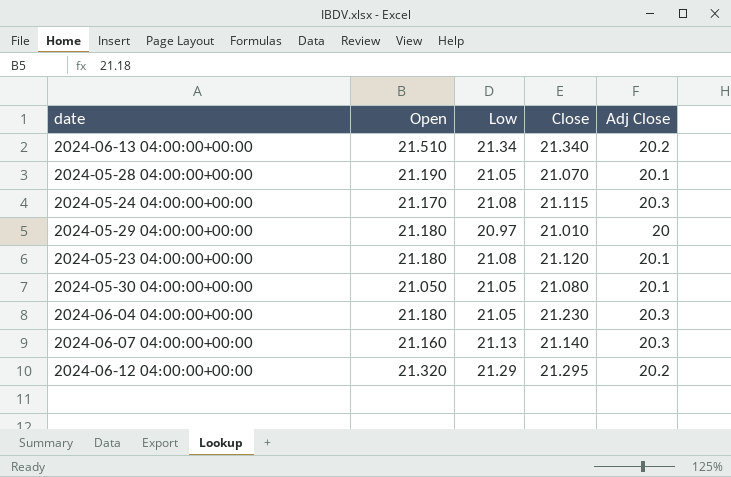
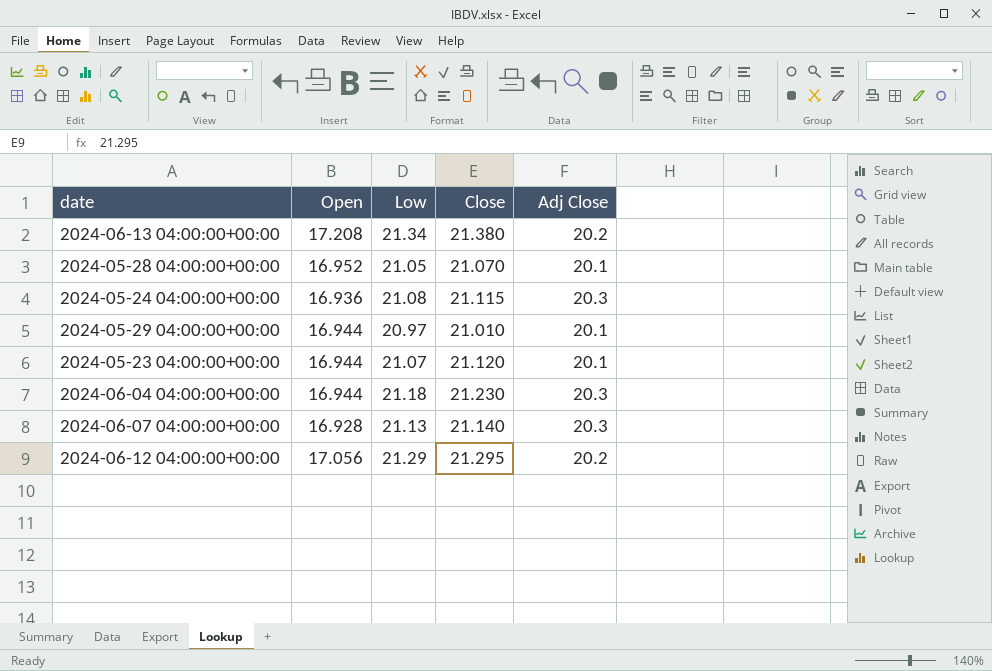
row 2024-05-30 04:00:00+00:00: 21.050 | 21.05 | 21.080 | 20.1 -> none
2024-06-13 04:00:00+00:00 | Open: 21.510 -> 17.208
2024-06-13 04:00:00+00:00 | Close: 21.340 -> 21.380
2024-05-28 04:00:00+00:00 | Open: 21.190 -> 16.952
2024-05-24 04:00:00+00:00 | Open: 21.170 -> 16.936
2024-05-29 04:00:00+00:00 | Open: 21.180 -> 16.944
2024-05-29 04:00:00+00:00 | Adj Close: 20 -> 20.1
2024-05-23 04:00:00+00:00 | Open: 21.180 -> 16.944
2024-05-23 04:00:00+00:00 | Low: 21.08 -> 21.07
2024-06-04 04:00:00+00:00 | Open: 21.180 -> 16.944
2024-06-04 04:00:00+00:00 | Low: 21.05 -> 21.18
2024-06-07 04:00:00+00:00 | Open: 21.160 -> 16.928
2024-06-12 04:00:00+00:00 | Open: 21.320 -> 17.056

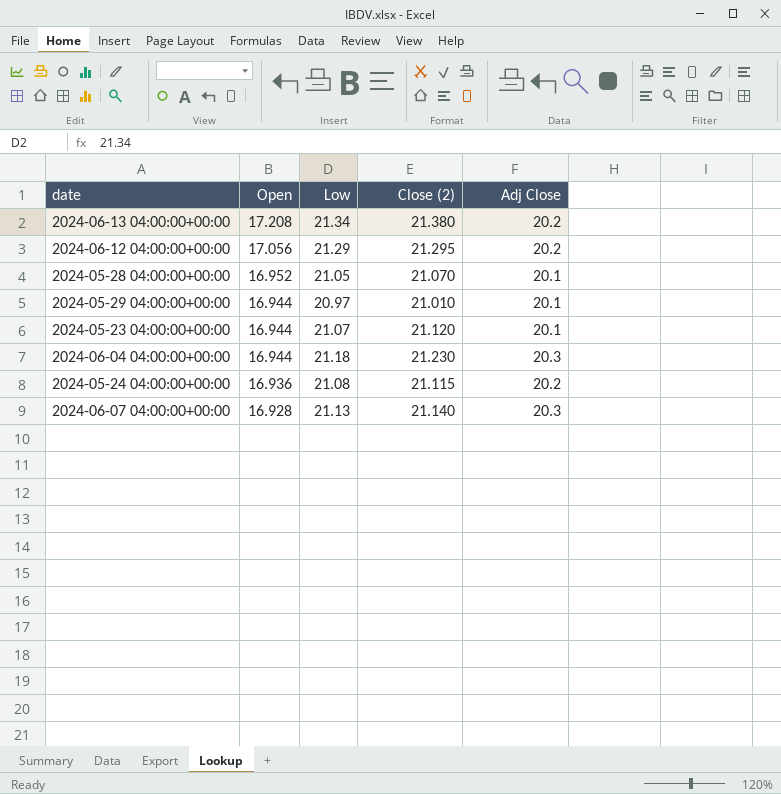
row order: none -> Open descending
column name: Close -> Close (2)
2024-05-24 04:00:00+00:00 | Adj Close: 20.3 -> 20.2

